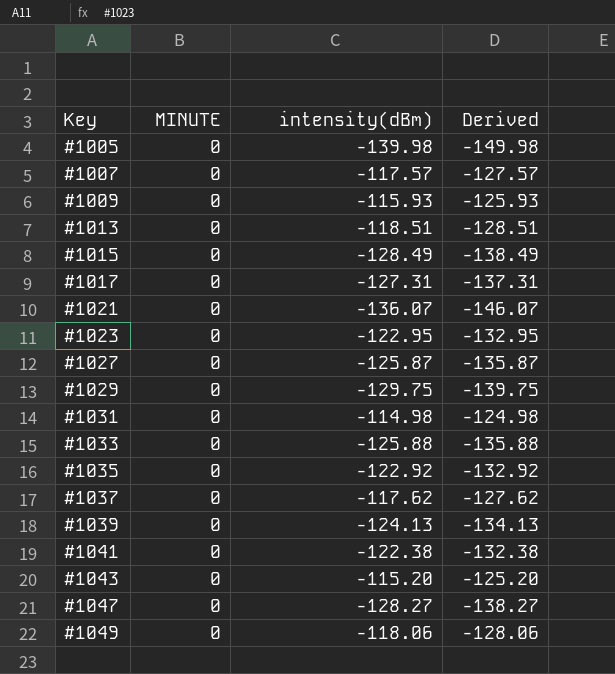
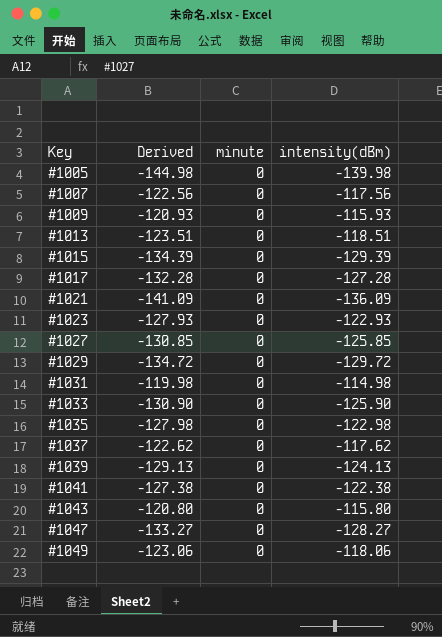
column Derived | formula: [intensity(dBm)] - 10 -> [intensity(dBm)] - 5
column Derived | position: 4 -> 2
column name: MINUTE -> minute
#1007 | intensity(dBm): -117.57 -> -117.56
#1015 | intensity(dBm): -128.49 -> -129.39
#1017 | intensity(dBm): -127.31 -> -127.28
#1021 | intensity(dBm): -136.07 -> -136.09
#1023 | intensity(dBm): -122.95 -> -122.93
#1027 | intensity(dBm): -125.87 -> -125.85
#1029 | intensity(dBm): -129.75 -> -129.72
#1033 | intensity(dBm): -125.88 -> -125.90
#1035 | intensity(dBm): -122.92 -> -122.98
#1043 | intensity(dBm): -115.20 -> -115.80

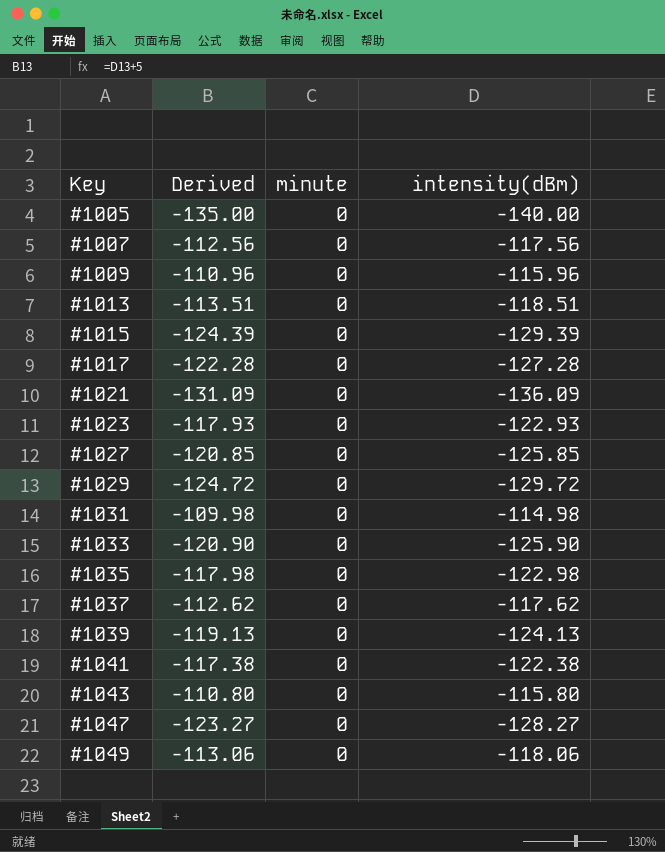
column Derived | formula: [intensity(dBm)] - 5 -> [intensity(dBm)] + 5
#1005 | intensity(dBm): -139.98 -> -140.00
#1009 | intensity(dBm): -115.93 -> -115.96

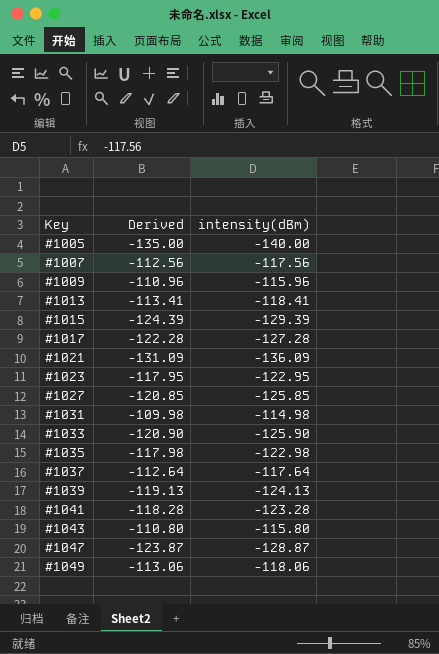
column minute | position: 3 -> none
row #1029: -124.72 | 0 | -129.72 -> none
#1013 | Derived: -113.51 -> -113.41
#1013 | intensity(dBm): -118.51 -> -118.41
#1023 | Derived: -117.93 -> -117.95
#1023 | intensity(dBm): -122.93 -> -122.95
#1037 | Derived: -112.62 -> -112.64
#1037 | intensity(dBm): -117.62 -> -117.64
#1041 | Derived: -117.38 -> -118.28
#1041 | intensity(dBm): -122.38 -> -123.28
#1047 | Derived: -123.27 -> -123.87
#1047 | intensity(dBm): -128.27 -> -128.87

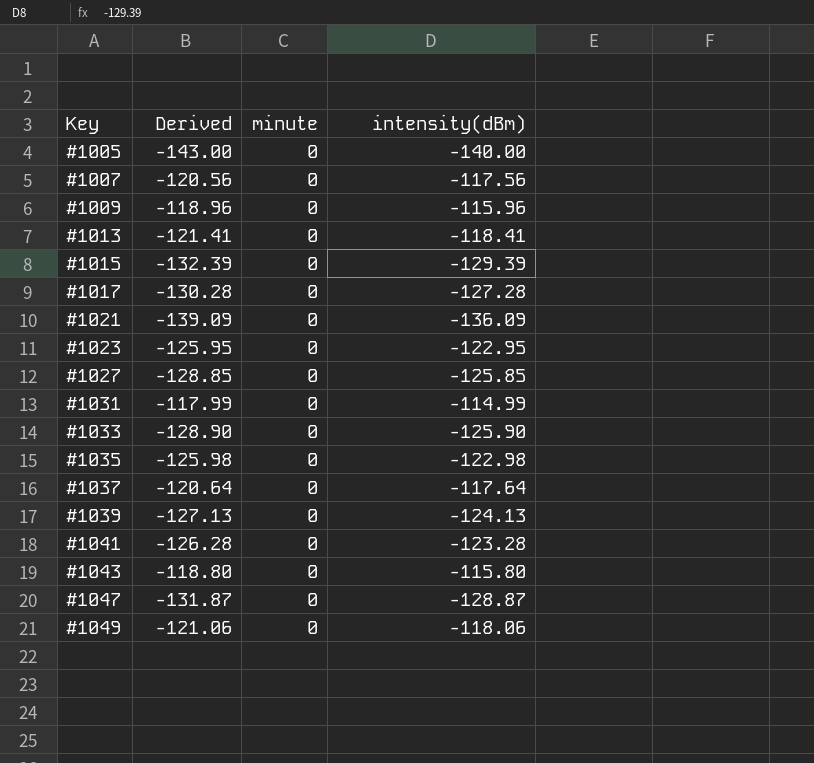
column Derived | formula: [intensity(dBm)] + 5 -> [intensity(dBm)] - 3
column minute | position: none -> 3
#1031 | intensity(dBm): -114.98 -> -114.99

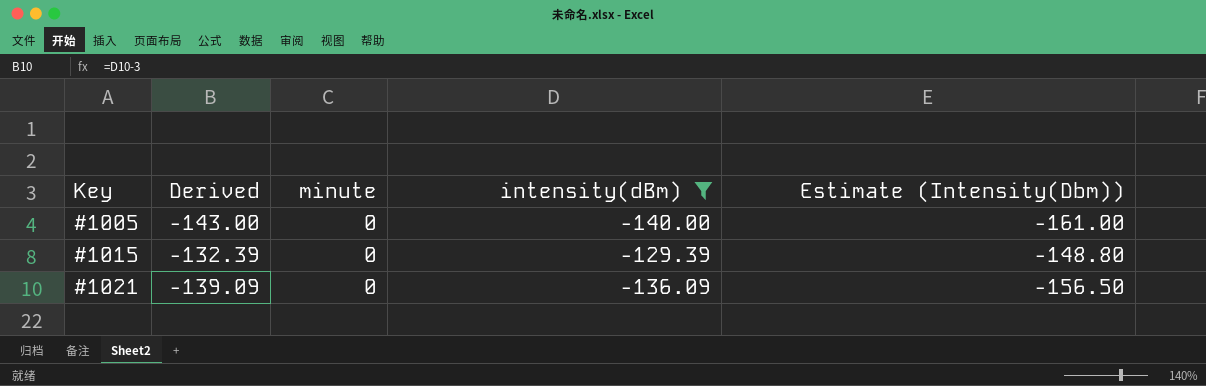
filter: none -> intensity(dBm) <= -129.39
column Estimate (Intensity(Dbm)) | formula: none -> [intensity(dBm)] * 1.15

